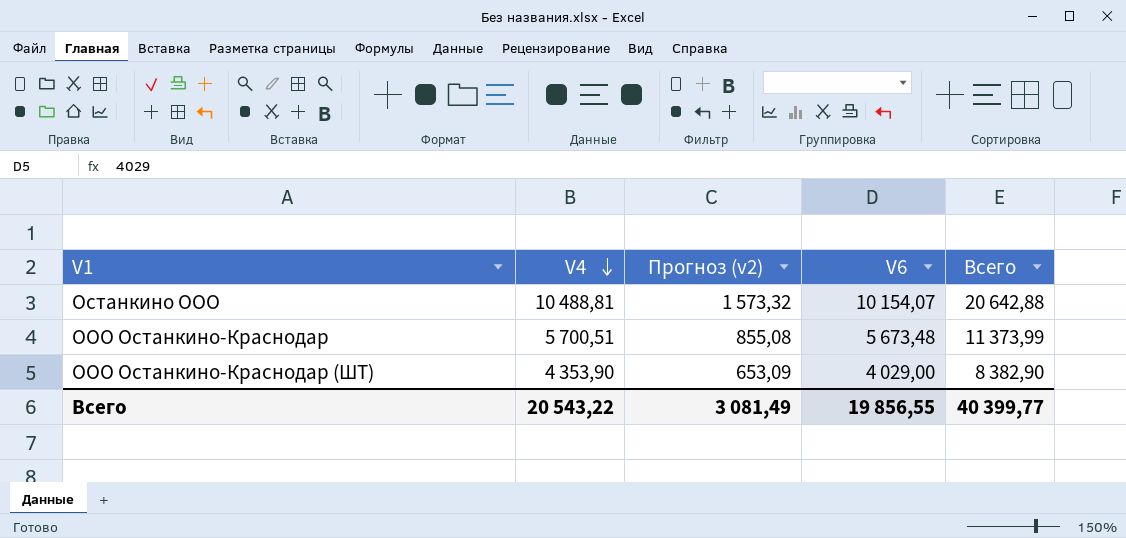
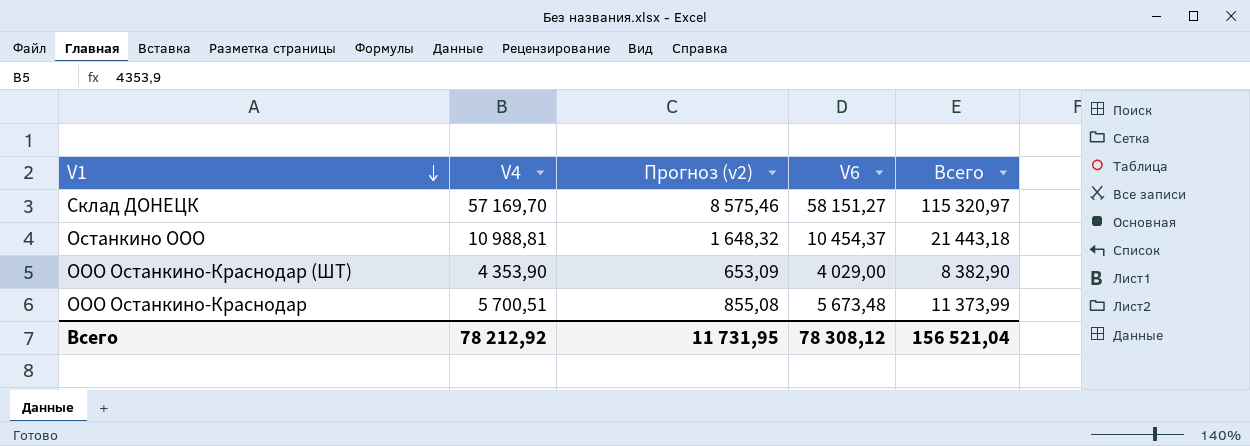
row order: V4 descending -> V1 descending
row Склад ДОНЕЦК: none -> 57 169,70 | 8 575,46 | 58 151,27 | 115 320,97
Останкино ООО | V4: 10 488,81 -> 10 988,81
Останкино ООО | Прогноз (v2): 1 573,32 -> 1 648,32
Останкино ООО | V6: 10 154,07 -> 10 454,37
Останкино ООО | Всего: 20 642,88 -> 21 443,18
Всего | V4: 20 543,22 -> 78 212,92
Всего | Прогноз (v2): 3 081,49 -> 11 731,95
Всего | V6: 19 856,55 -> 78 308,12
Всего | Всего: 40 399,77 -> 156 521,04

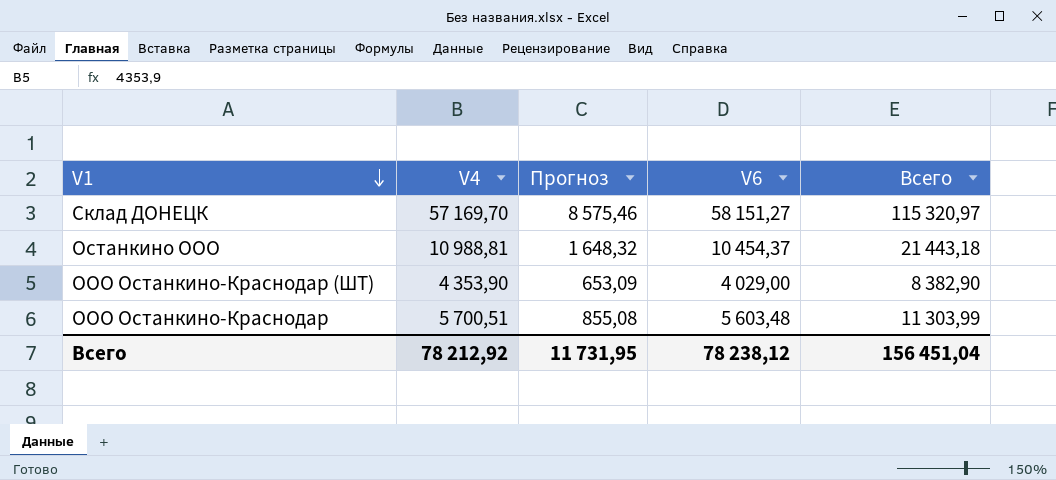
column name: Прогноз (v2) -> Прогноз
ООО Останкино-Краснодар | V6: 5 673,48 -> 5 603,48
ООО Останкино-Краснодар | Всего: 11 373,99 -> 11 303,99
Всего | V6: 78 308,12 -> 78 238,12
Всего | Всего: 156 521,04 -> 156 451,04

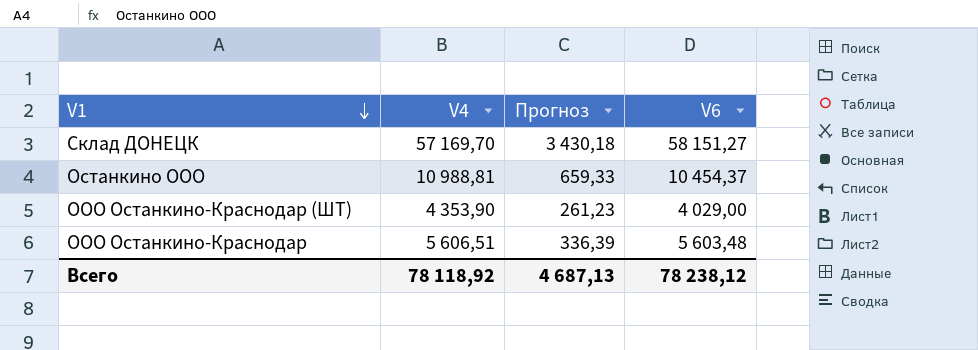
column Всего | formula: [V4] + [V6] -> none
column Прогноз | formula: [V4] * 0,15 -> [V4] * 0,06
ООО Останкино-Краснодар | V4: 5 700,51 -> 5 606,51
Всего | V4: 78 212,92 -> 78 118,92
Всего | Прогноз: 11 731,95 -> 4 687,13

